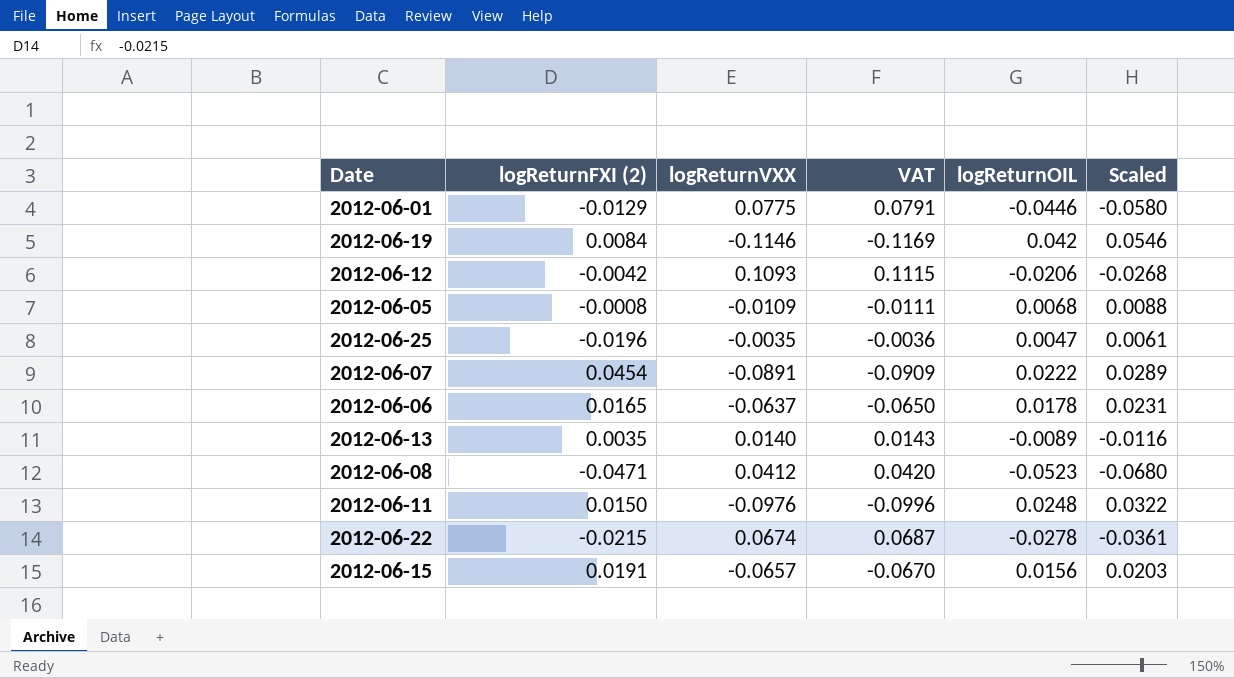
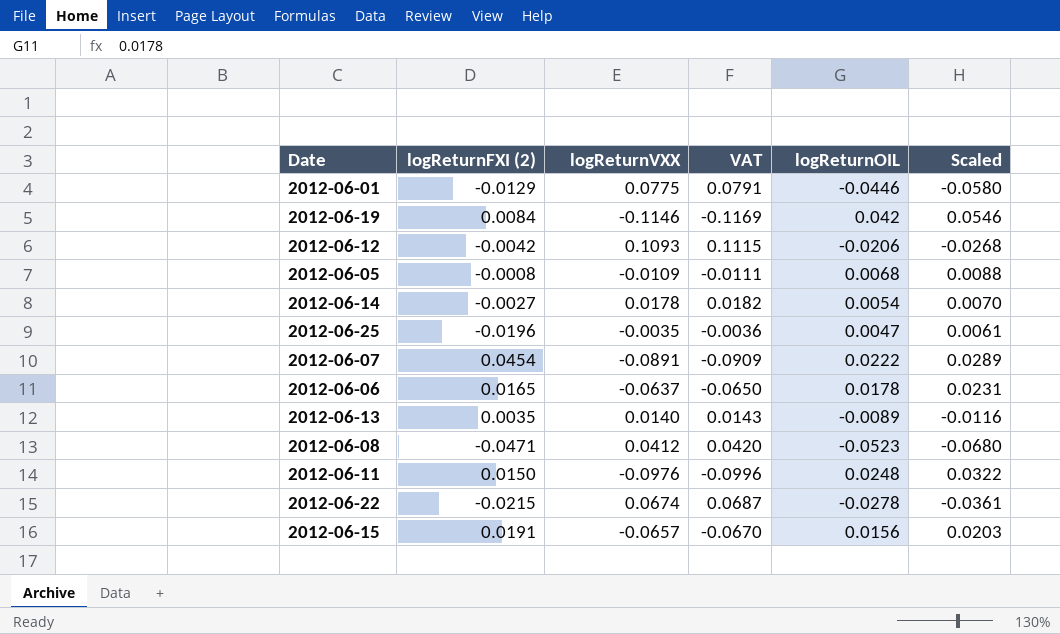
row 2012-06-14: none -> -0.0027 | 0.0178 | 0.0182 | 0.0054 | 0.0070

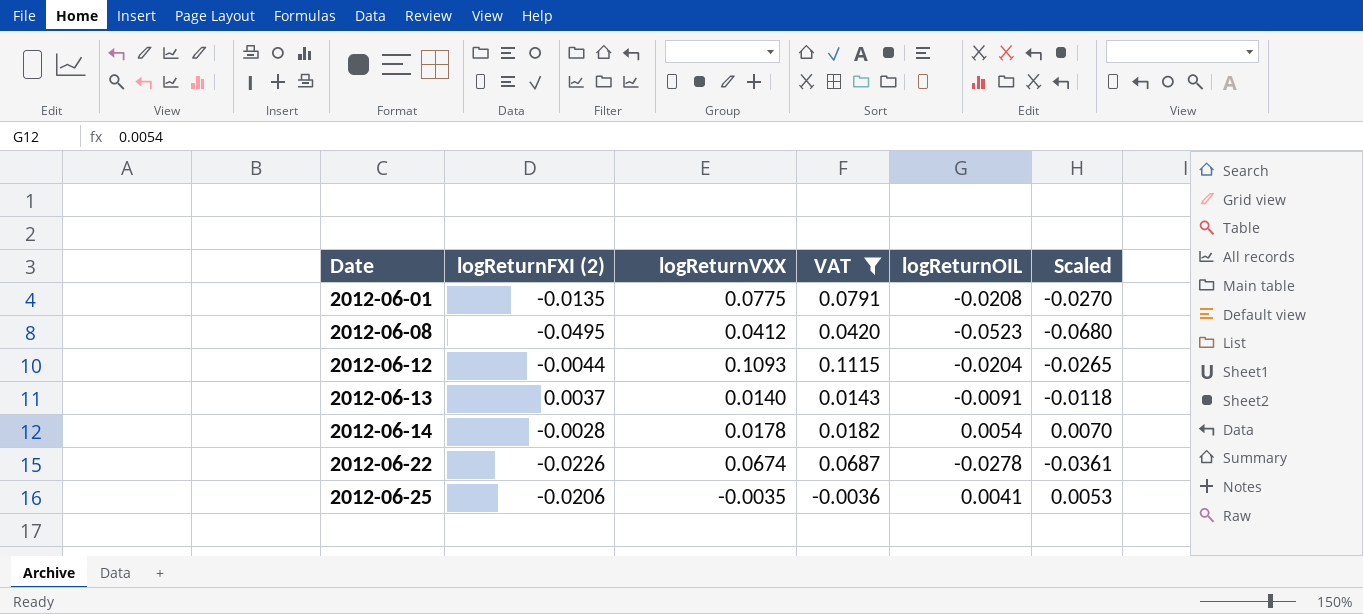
filter: none -> VAT >= -0.0036
row order: none -> Date ascending
2012-06-01 | logReturnFXI (2): -0.0129 -> -0.0135
2012-06-01 | logReturnOIL: -0.0446 -> -0.0208
2012-06-01 | Scaled: -0.0580 -> -0.0270
2012-06-08 | logReturnFXI (2): -0.0471 -> -0.0495
2012-06-12 | logReturnFXI (2): -0.0042 -> -0.0044
2012-06-12 | logReturnOIL: -0.0206 -> -0.0204
2012-06-12 | Scaled: -0.0268 -> -0.0265
2012-06-13 | logReturnFXI (2): 0.0035 -> 0.0037
2012-06-13 | logReturnOIL: -0.0089 -> -0.0091
2012-06-13 | Scaled: -0.0116 -> -0.0118
2012-06-14 | logReturnFXI (2): -0.0027 -> -0.0028
2012-06-22 | logReturnFXI (2): -0.0215 -> -0.0226
2012-06-25 | logReturnFXI (2): -0.0196 -> -0.0206
2012-06-25 | logReturnOIL: 0.0047 -> 0.0041
2012-06-25 | Scaled: 0.0061 -> 0.0053

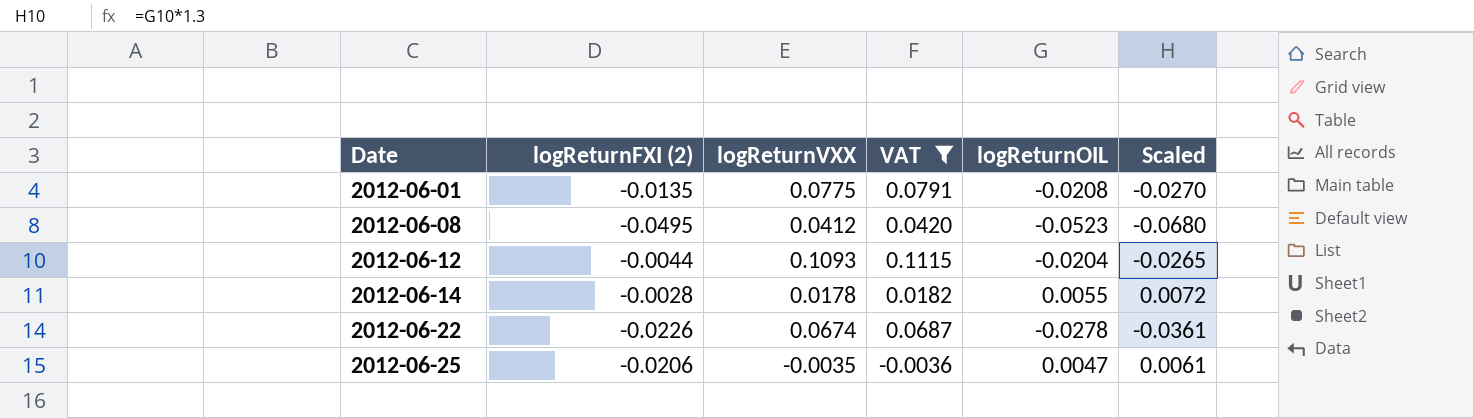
row 2012-06-13: 0.0037 | 0.0140 | 0.0143 | -0.0091 | -0.0118 -> none
2012-06-14 | logReturnOIL: 0.0054 -> 0.0055
2012-06-14 | Scaled: 0.0070 -> 0.0072
2012-06-25 | logReturnOIL: 0.0041 -> 0.0047
2012-06-25 | Scaled: 0.0053 -> 0.0061

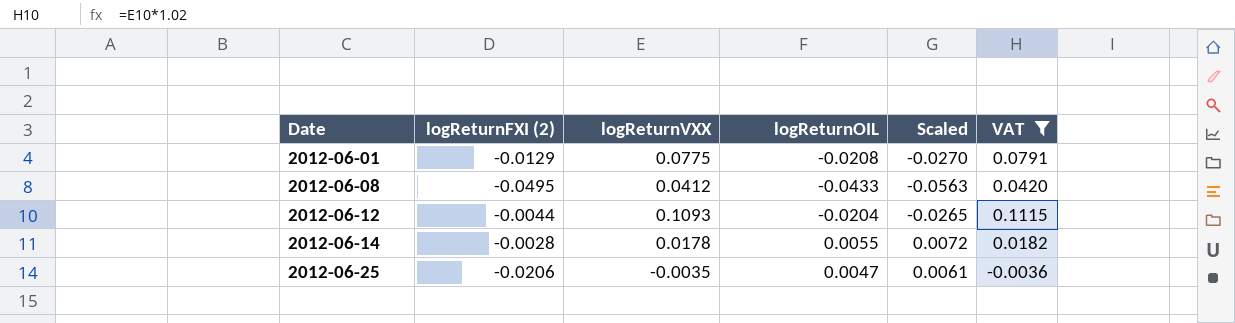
column VAT | position: 4 -> 6
row 2012-06-22: -0.0226 | 0.0674 | 0.0687 | -0.0278 | -0.0361 -> none
2012-06-01 | logReturnFXI (2): -0.0135 -> -0.0129
2012-06-08 | logReturnOIL: -0.0523 -> -0.0433
2012-06-08 | Scaled: -0.0680 -> -0.0563

